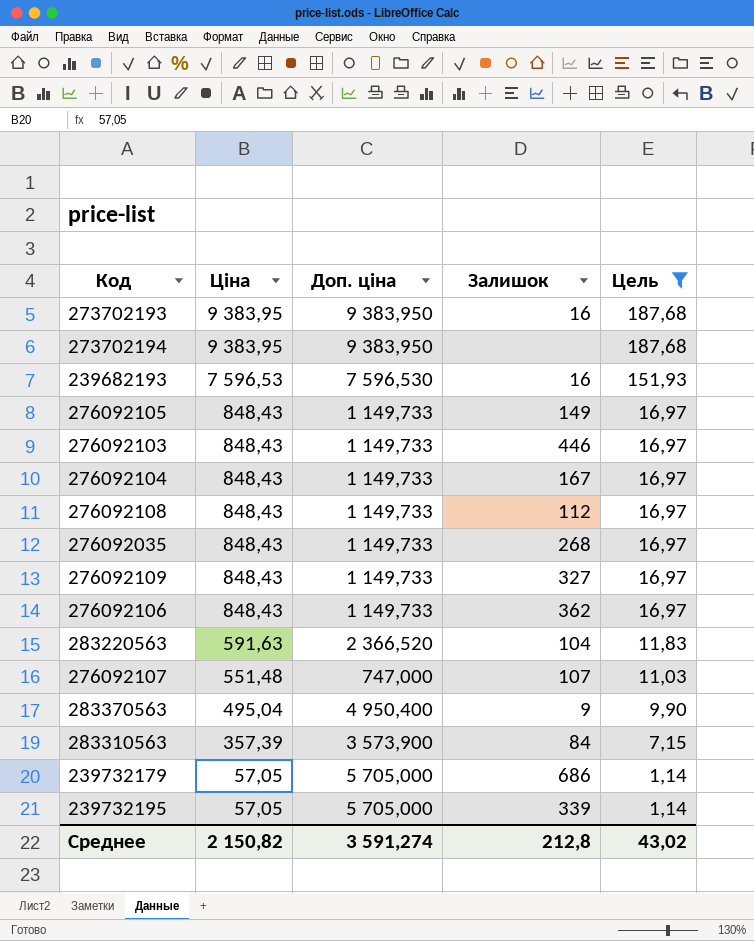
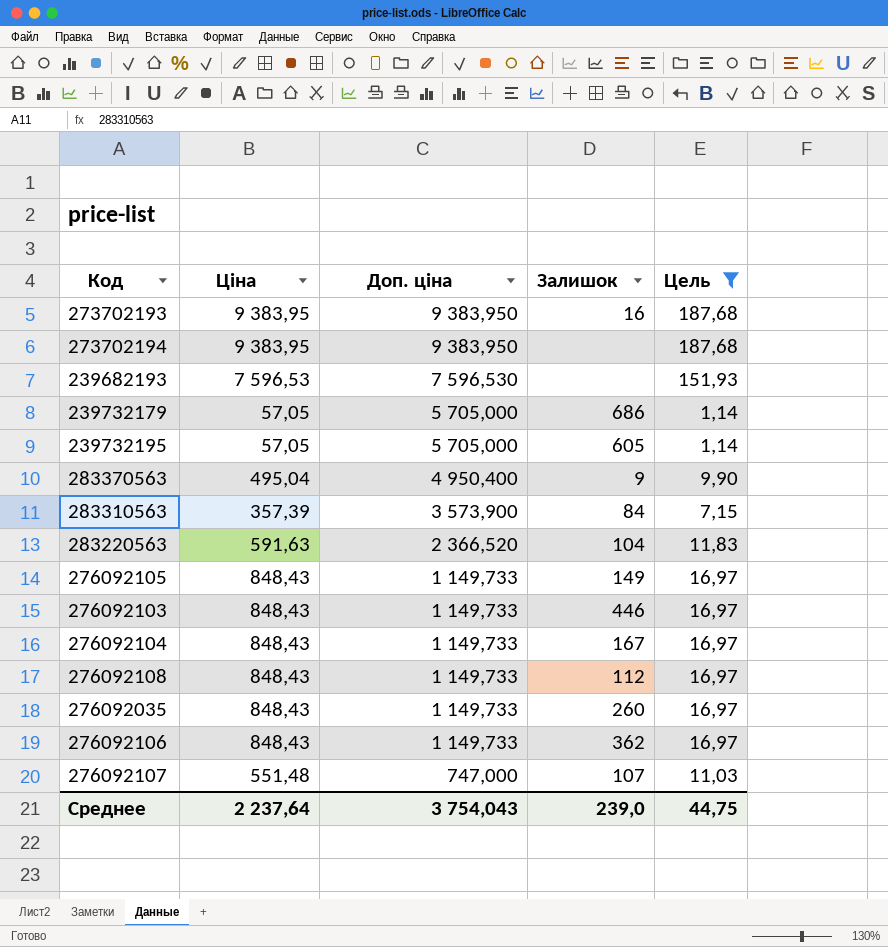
row order: Ціна descending -> Доп. ціна descending
row 276092109: 848,43 | 1 149,733 | 327 | 16,97 -> none
239682193 | Залишок: 16 -> none
239732195 | Залишок: 339 -> 605
276092035 | Залишок: 268 -> 260
Среднее | Ціна: 2 150,82 -> 2 237,64
Среднее | Доп. ціна: 3 591,274 -> 3 754,043
Среднее | Залишок: 212,8 -> 239,0
Среднее | Цель: 43,02 -> 44,75

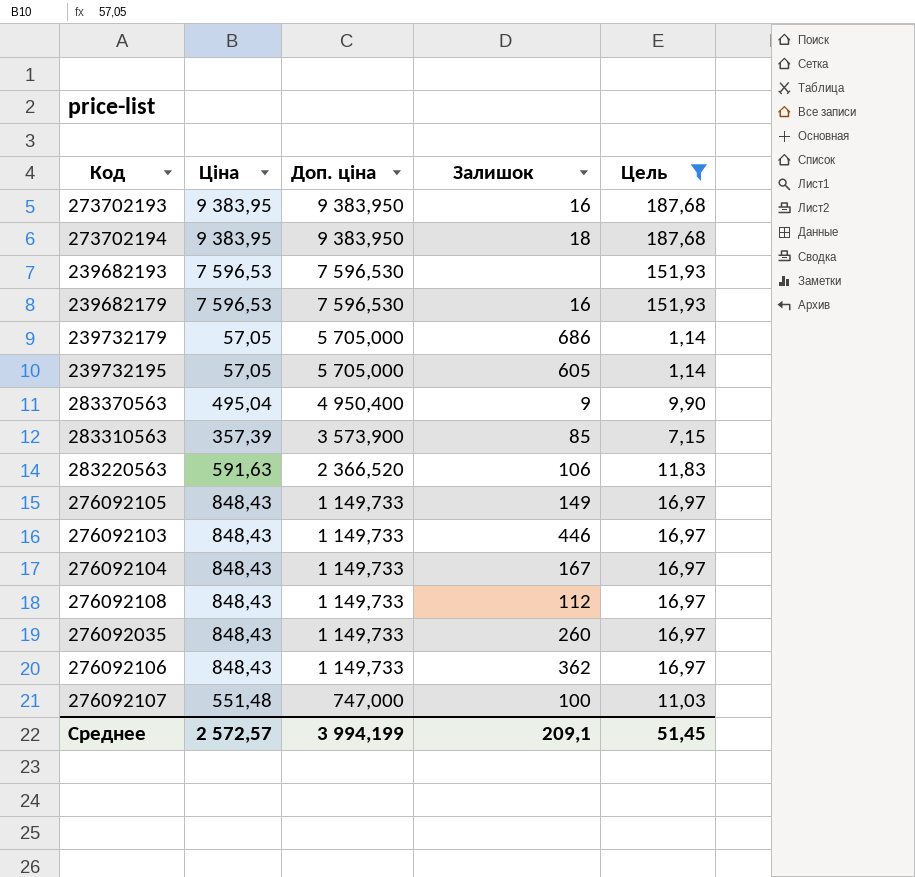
273702194 | Залишок: none -> 18
row 239682179: none -> 7 596,53 | 7 596,530 | 16 | 151,93
283310563 | Залишок: 84 -> 85
283220563 | Залишок: 104 -> 106
276092107 | Залишок: 107 -> 100
Среднее | Ціна: 2 237,64 -> 2 572,57
Среднее | Доп. ціна: 3 754,043 -> 3 994,199
Среднее | Залишок: 239,0 -> 209,1
Среднее | Цель: 44,75 -> 51,45

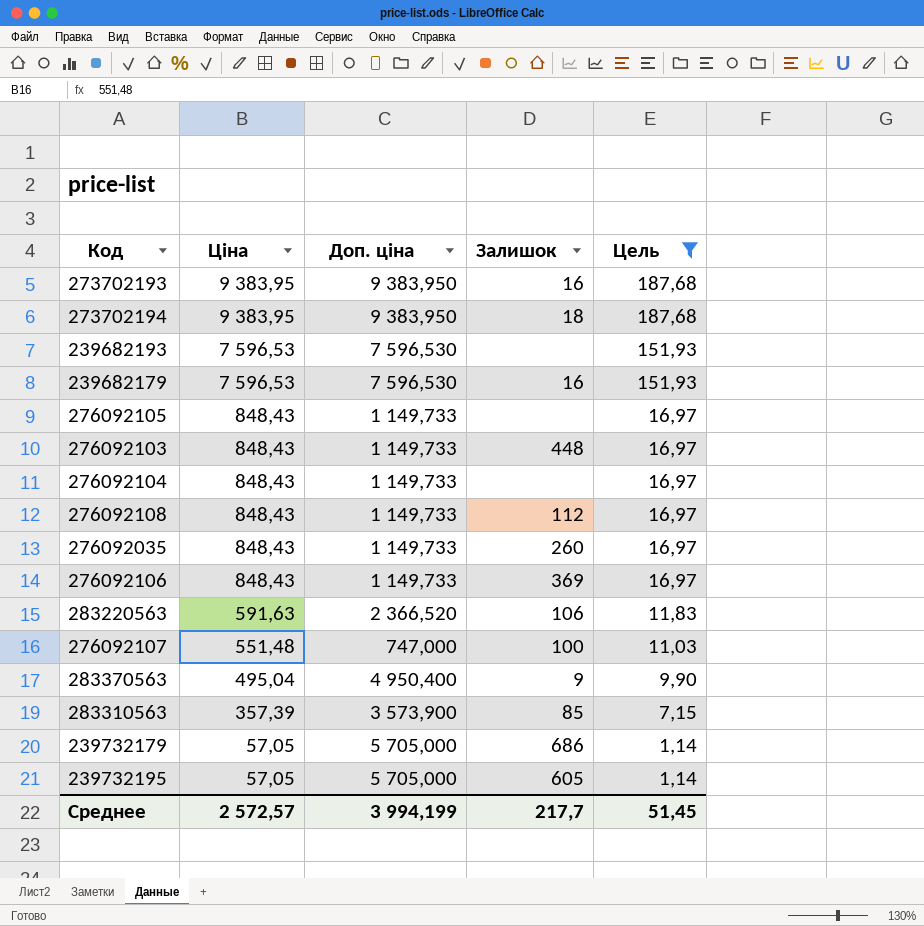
row order: Доп. ціна descending -> Ціна descending
276092105 | Залишок: 149 -> none
276092103 | Залишок: 446 -> 448
276092104 | Залишок: 167 -> none
276092106 | Залишок: 362 -> 369
Среднее | Залишок: 209,1 -> 217,7

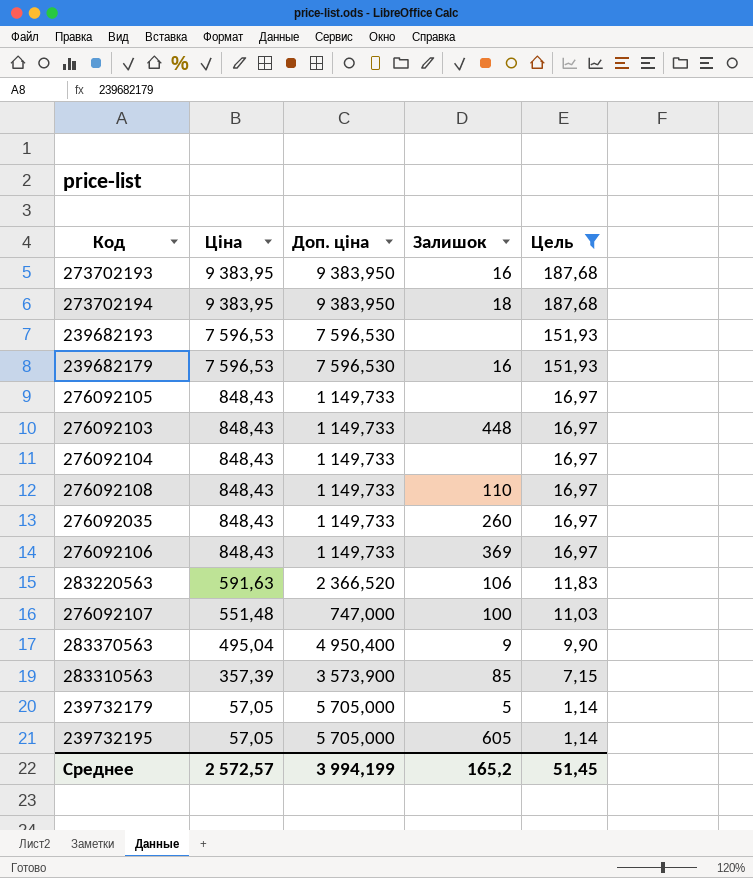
276092108 | Залишок: 112 -> 110
239732179 | Залишок: 686 -> 5
Среднее | Залишок: 217,7 -> 165,2

